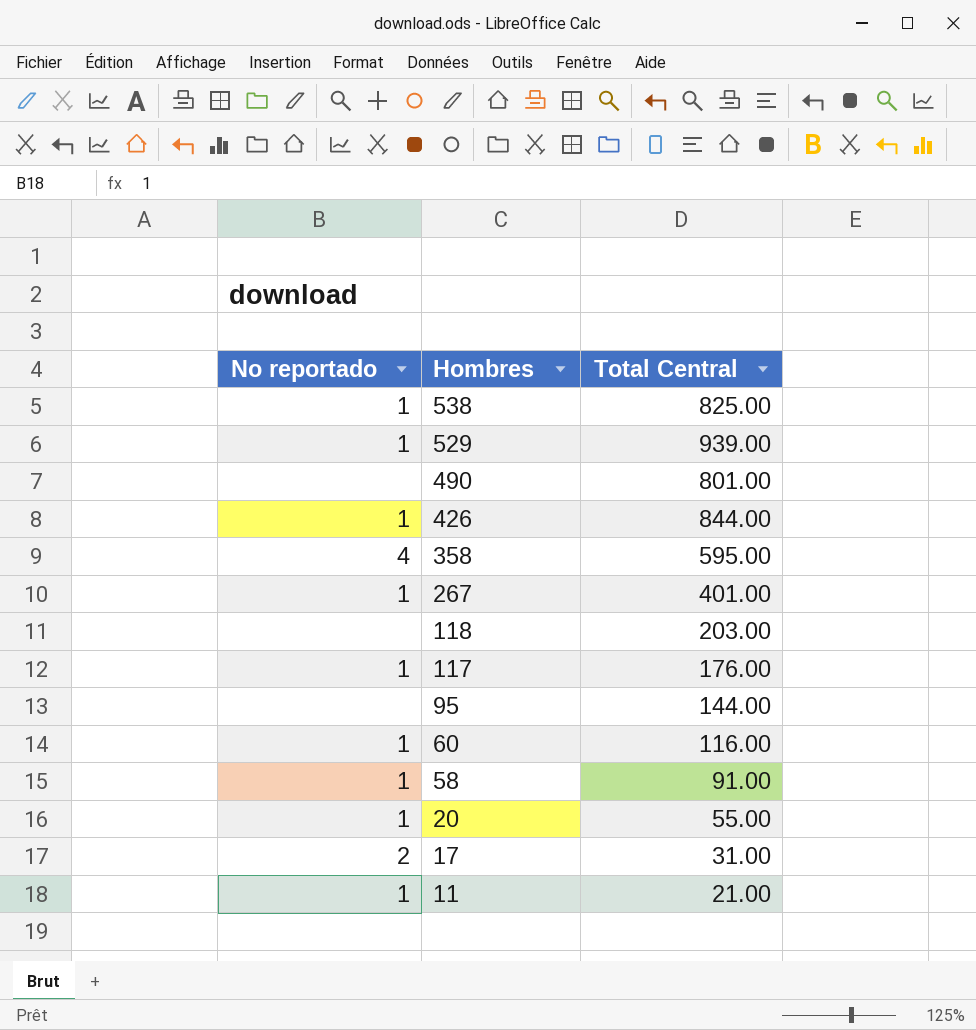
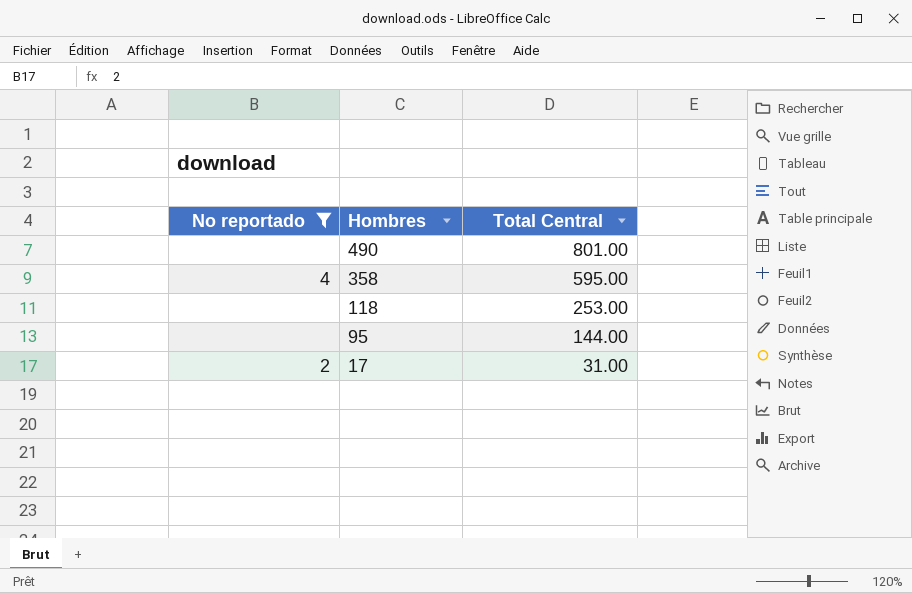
filter: none -> No reportado != 1
118 | Total Central: 203.00 -> 253.00

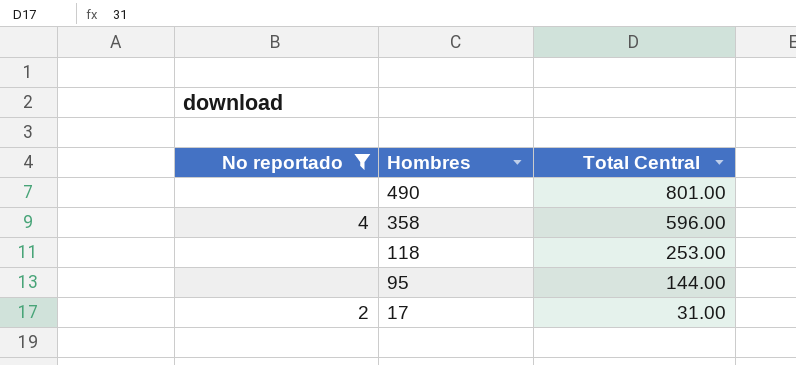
358 | Total Central: 595.00 -> 596.00

